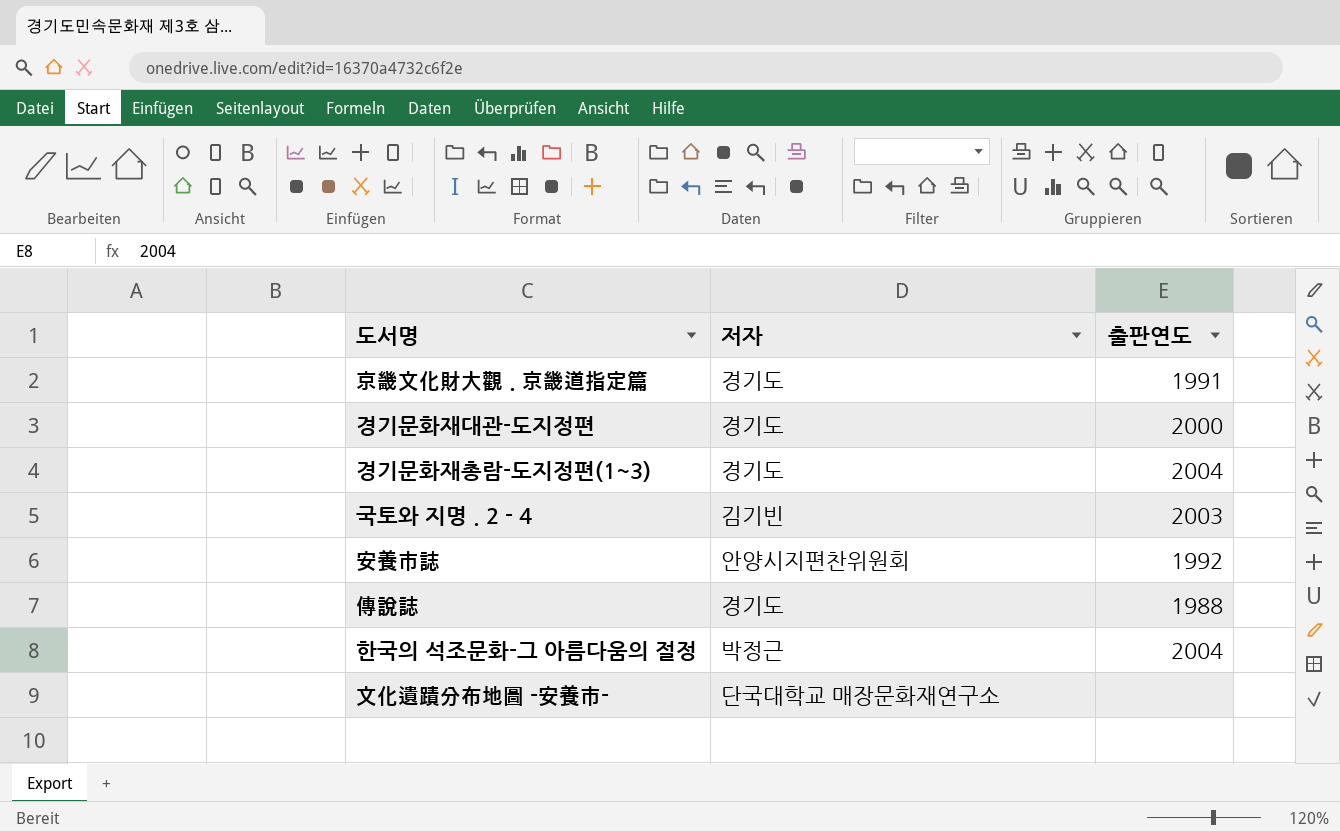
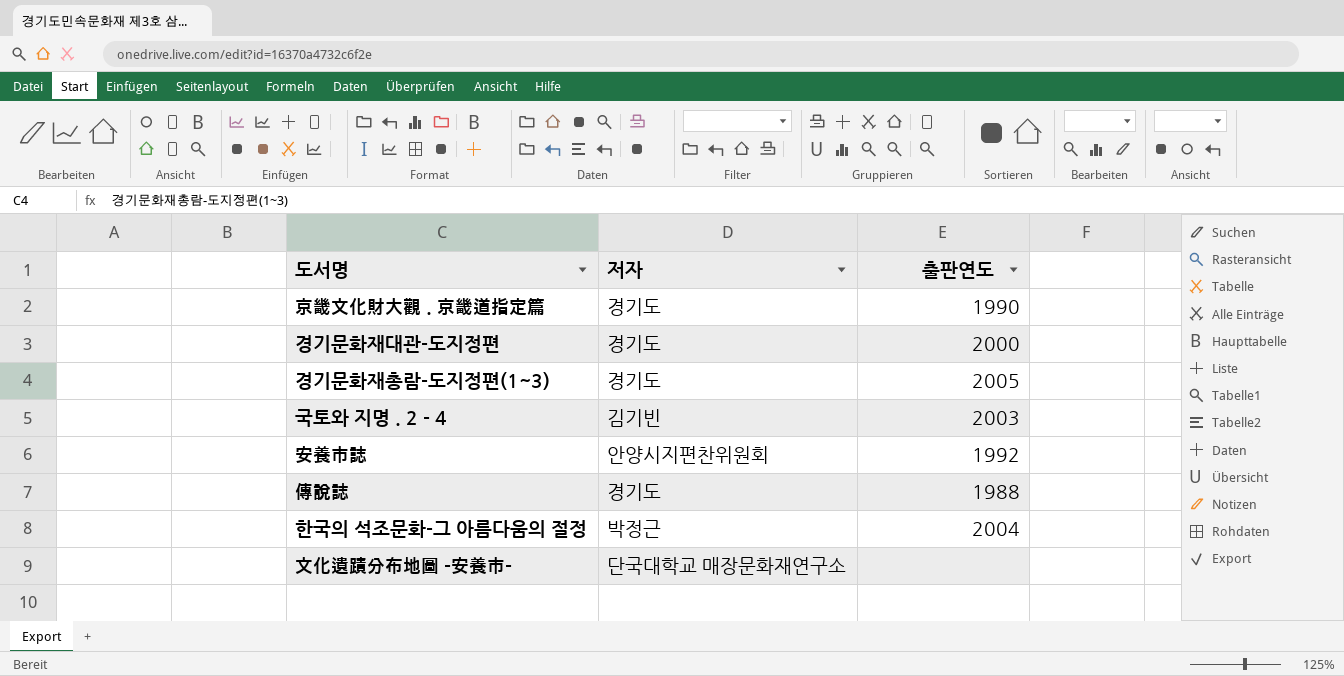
京畿文化財大觀 . 京畿道指定篇 | 출판연도: 1991 -> 1990
경기문화재총람-도지정편(1~3) | 출판연도: 2004 -> 2005

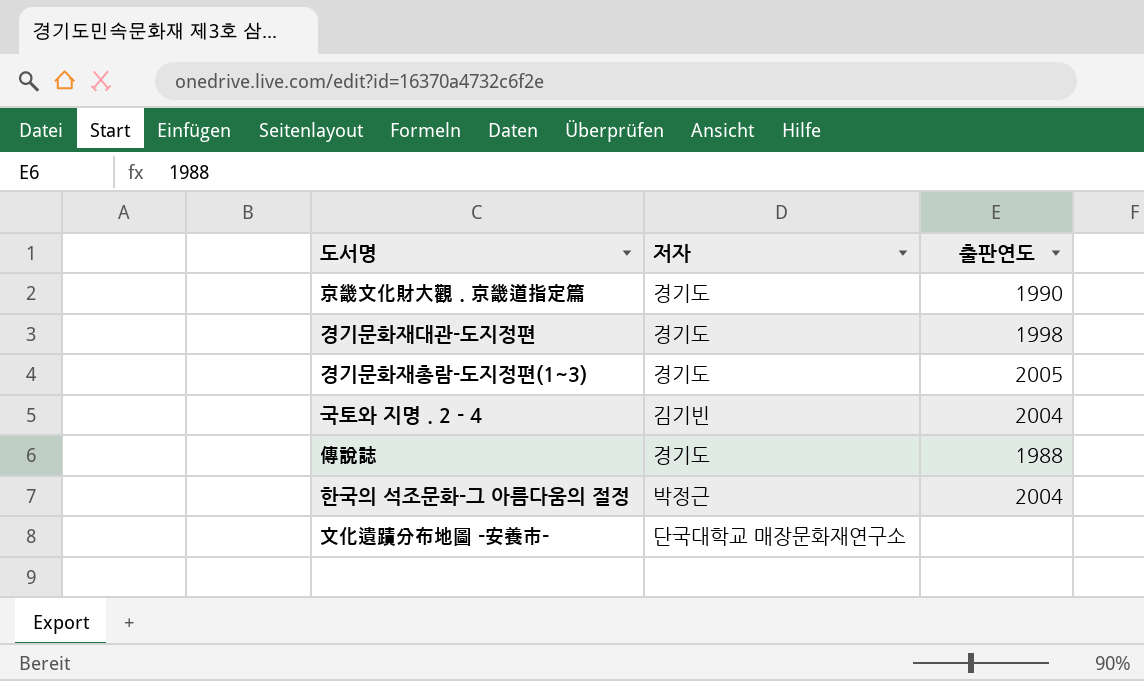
row 安養市誌: 안양시지편찬위원회 | 1992 -> none
경기문화재대관-도지정편 | 출판연도: 2000 -> 1998
국토와 지명 . 2 - 4 | 출판연도: 2003 -> 2004

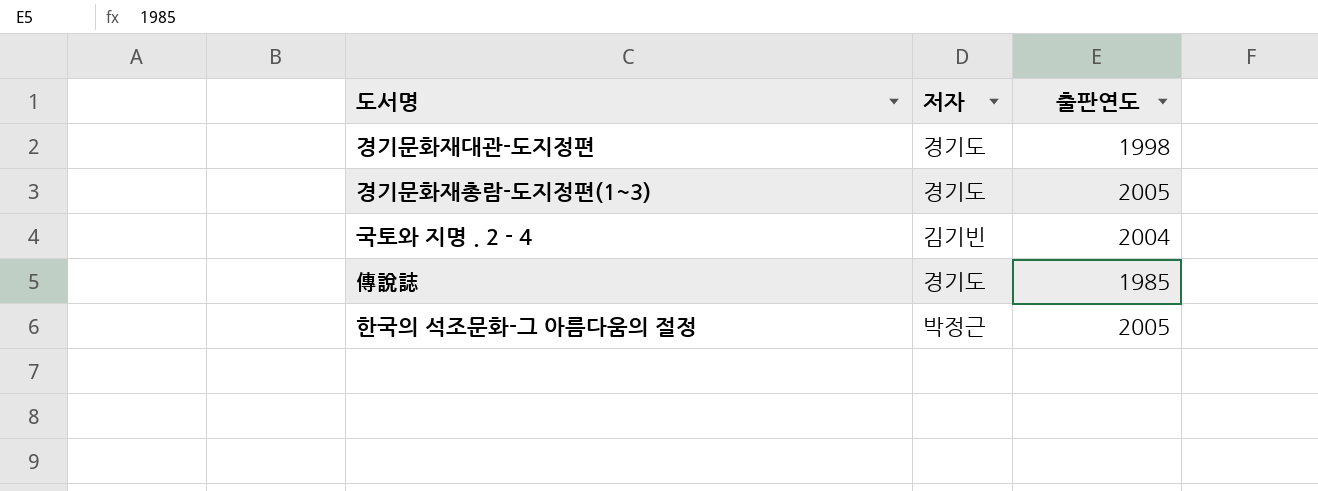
row 京畿文化財大觀 . 京畿道指定篇: 경기도 | 1990 -> none
row 文化遺蹟分布地圖 -安養市-: 단국대학교 매장문화재연구소 | none -> none
傳說誌 | 출판연도: 1988 -> 1985
한국의 석조문화-그 아름다움의 절정 | 출판연도: 2004 -> 2005

